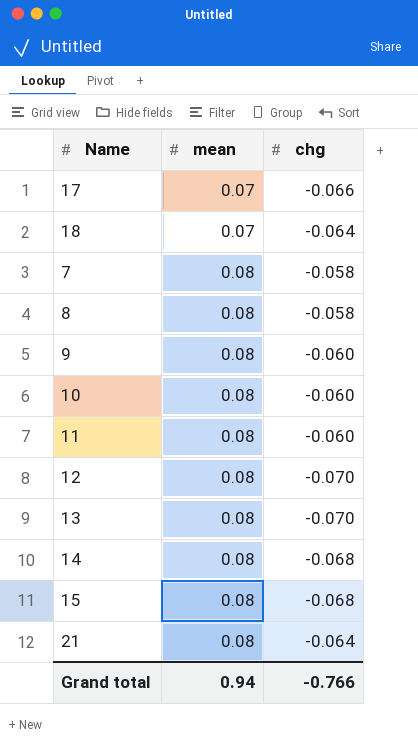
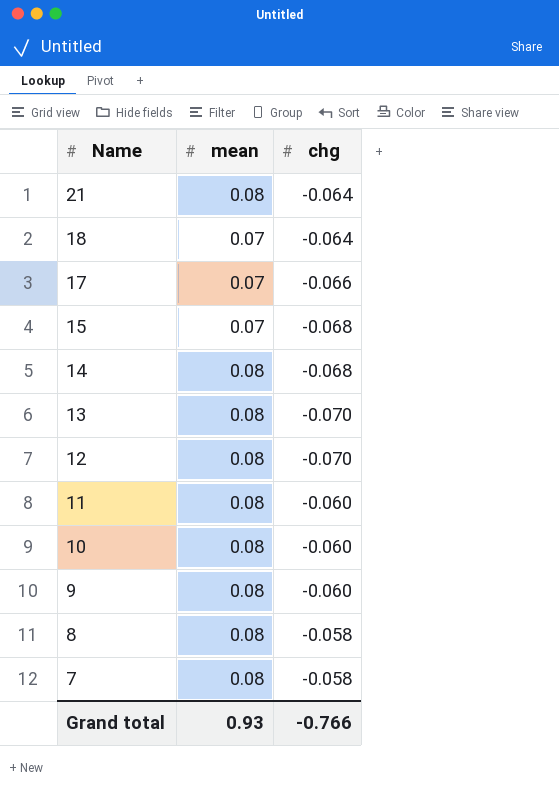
row order: mean ascending -> Name descending
15 | mean: 0.08 -> 0.07
Grand total | mean: 0.94 -> 0.93

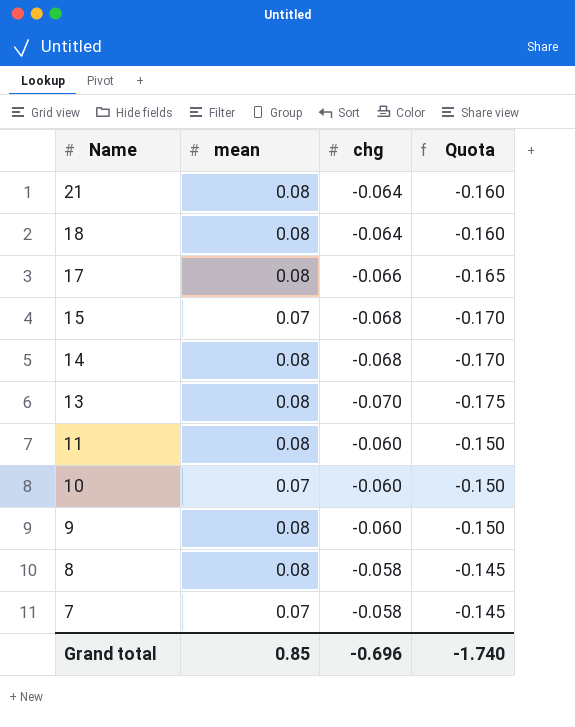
column Quota | formula: none -> [chg] * 2.5
row 12: 0.08 | -0.070 -> none
18 | mean: 0.07 -> 0.08
17 | mean: 0.07 -> 0.08
10 | mean: 0.08 -> 0.07
7 | mean: 0.08 -> 0.07
Grand total | mean: 0.93 -> 0.85
Grand total | chg: -0.766 -> -0.696

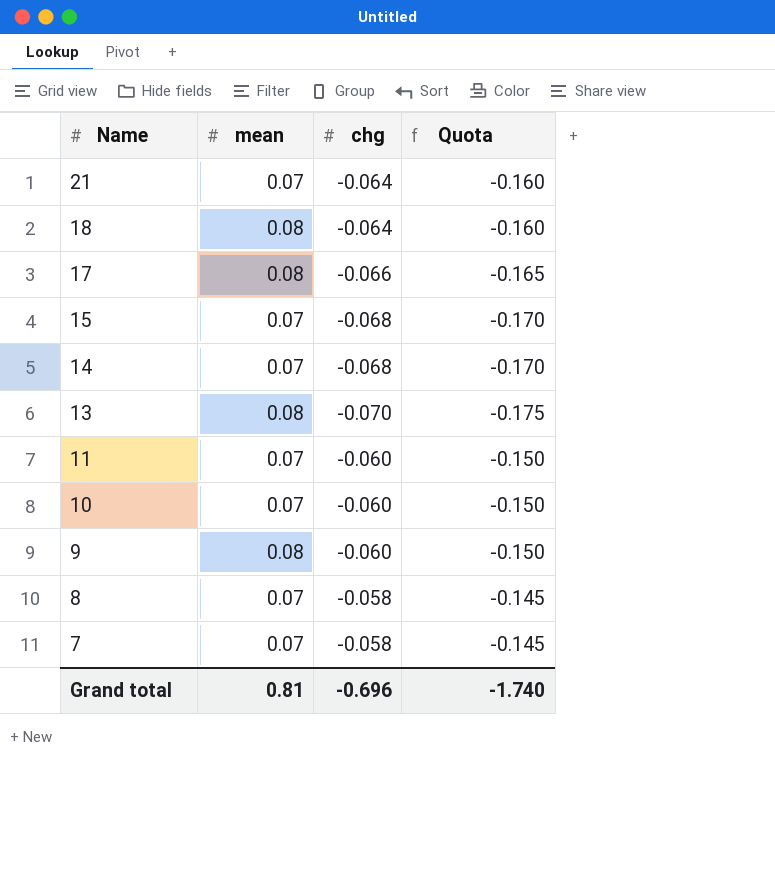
21 | mean: 0.08 -> 0.07
14 | mean: 0.08 -> 0.07
11 | mean: 0.08 -> 0.07
8 | mean: 0.08 -> 0.07
Grand total | mean: 0.85 -> 0.81

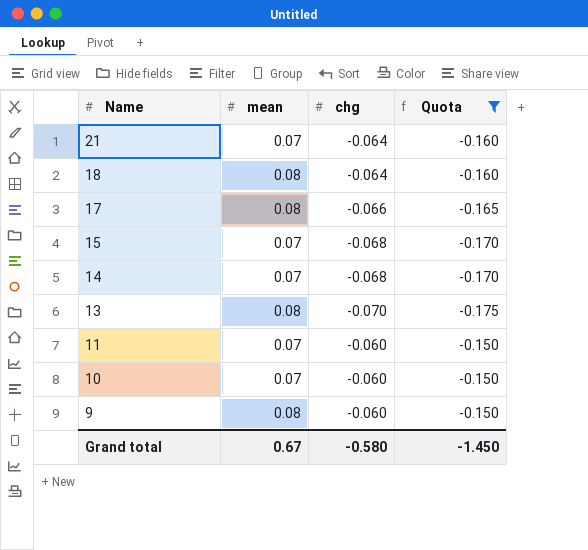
filter: none -> Quota != -0.145
Grand total | mean: 0.81 -> 0.67
Grand total | chg: -0.696 -> -0.580
Grand total | Quota: -1.740 -> -1.450

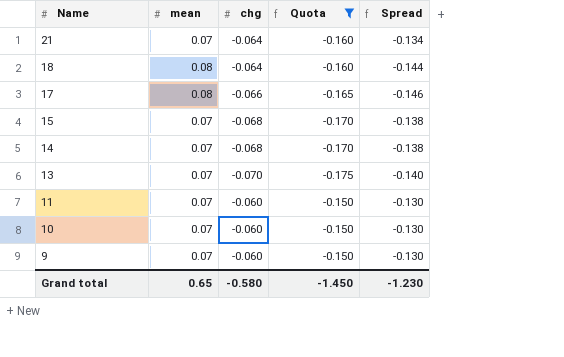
column Spread | formula: none -> [chg] - [mean]
13 | mean: 0.08 -> 0.07
9 | mean: 0.08 -> 0.07
Grand total | mean: 0.67 -> 0.65

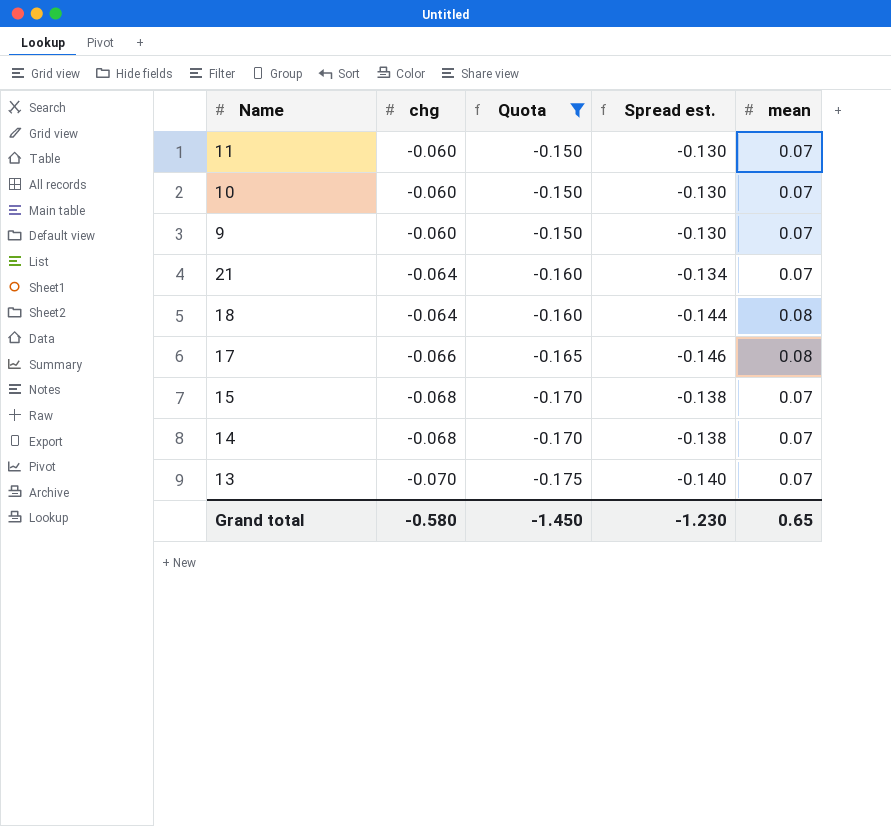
row order: Name descending -> chg descending
column name: Spread -> Spread est.
column mean | position: 2 -> 5

